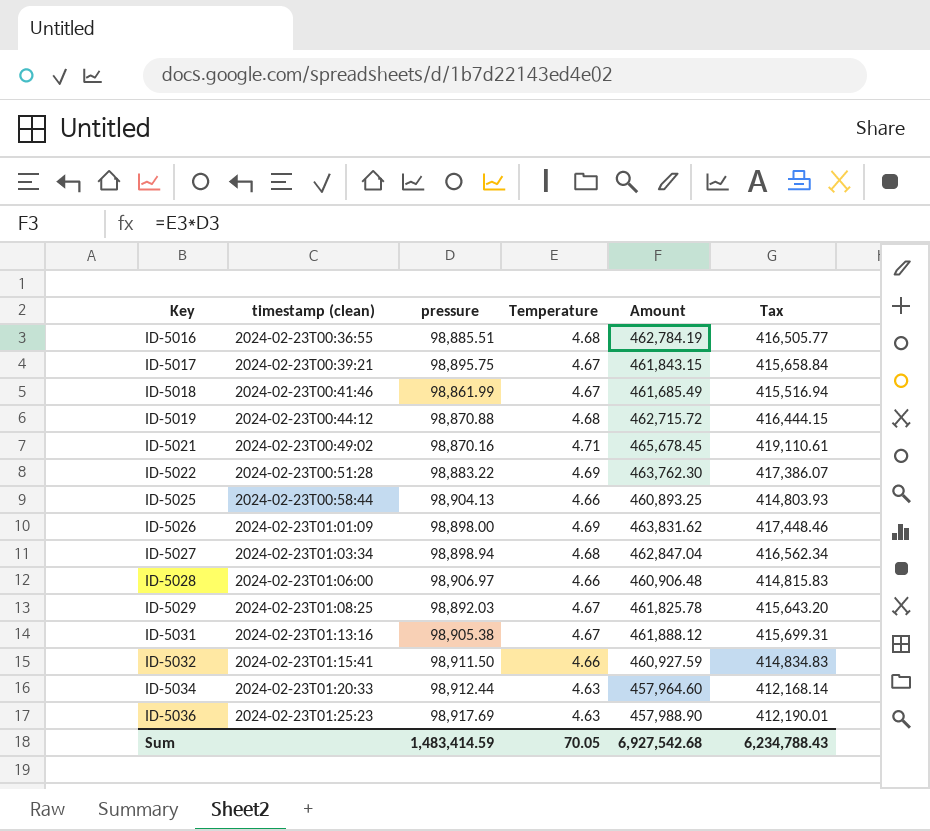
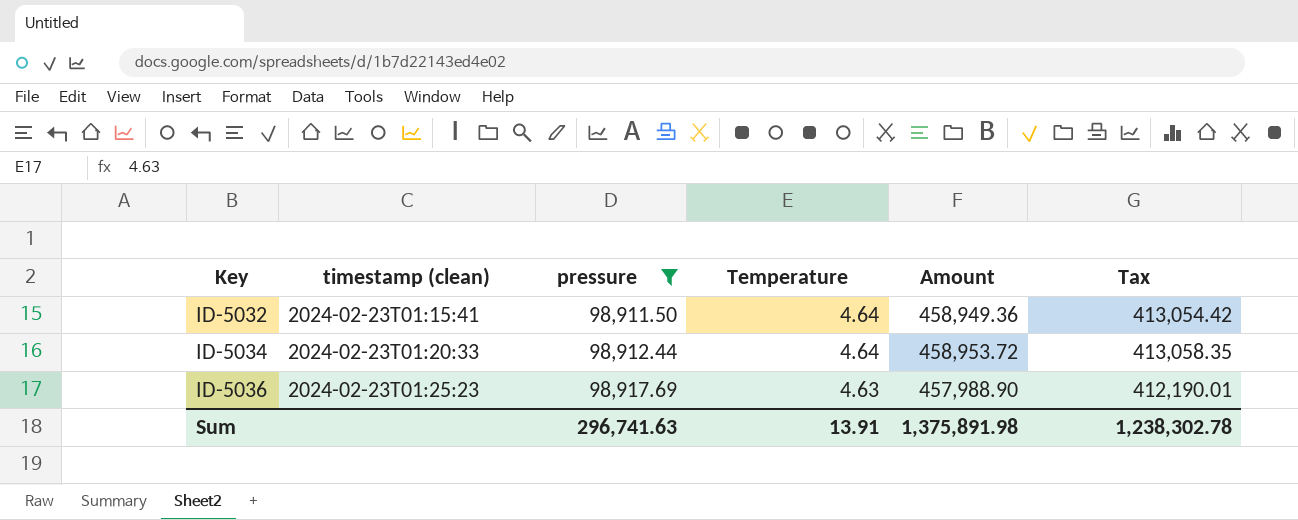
filter: none -> pressure >= 98,911.50
ID-5032 | Temperature: 4.66 -> 4.64
ID-5032 | Amount: 460,927.59 -> 458,949.36
ID-5032 | Tax: 414,834.83 -> 413,054.42
ID-5034 | Temperature: 4.63 -> 4.64
ID-5034 | Amount: 457,964.60 -> 458,953.72
ID-5034 | Tax: 412,168.14 -> 413,058.35
Sum | pressure: 1,483,414.59 -> 296,741.63
Sum | Temperature: 70.05 -> 13.91
Sum | Amount: 6,927,542.68 -> 1,375,891.98
Sum | Tax: 6,234,788.43 -> 1,238,302.78

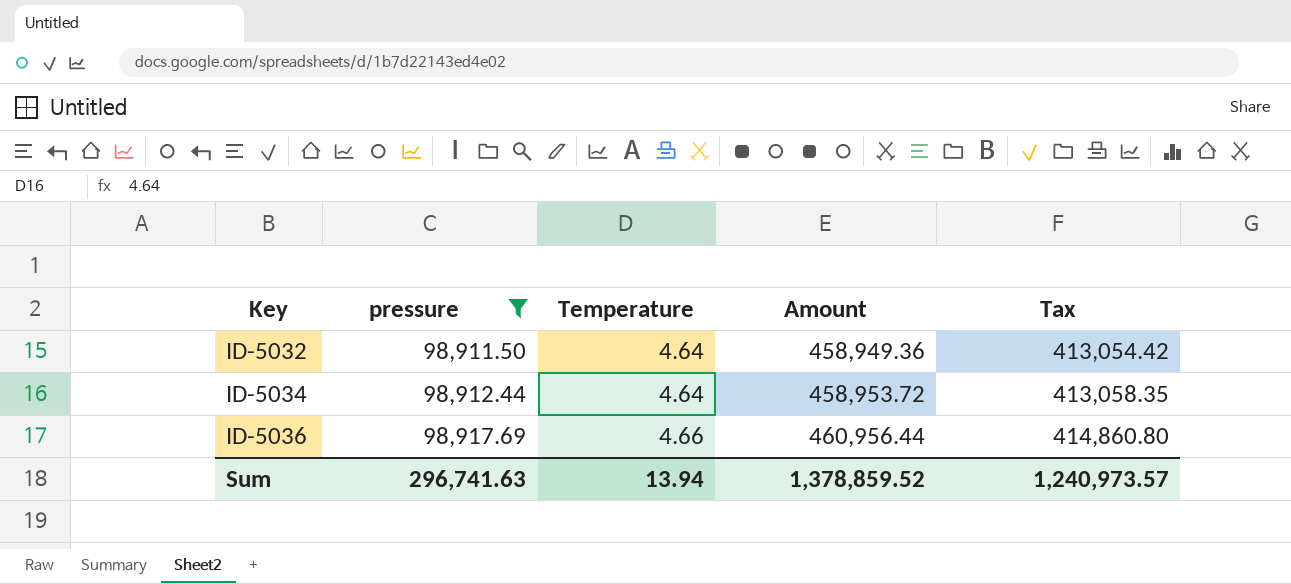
column timestamp (clean) | position: 2 -> none
ID-5036 | Temperature: 4.63 -> 4.66
ID-5036 | Amount: 457,988.90 -> 460,956.44
ID-5036 | Tax: 412,190.01 -> 414,860.80
Sum | Temperature: 13.91 -> 13.94
Sum | Amount: 1,375,891.98 -> 1,378,859.52
Sum | Tax: 1,238,302.78 -> 1,240,973.57

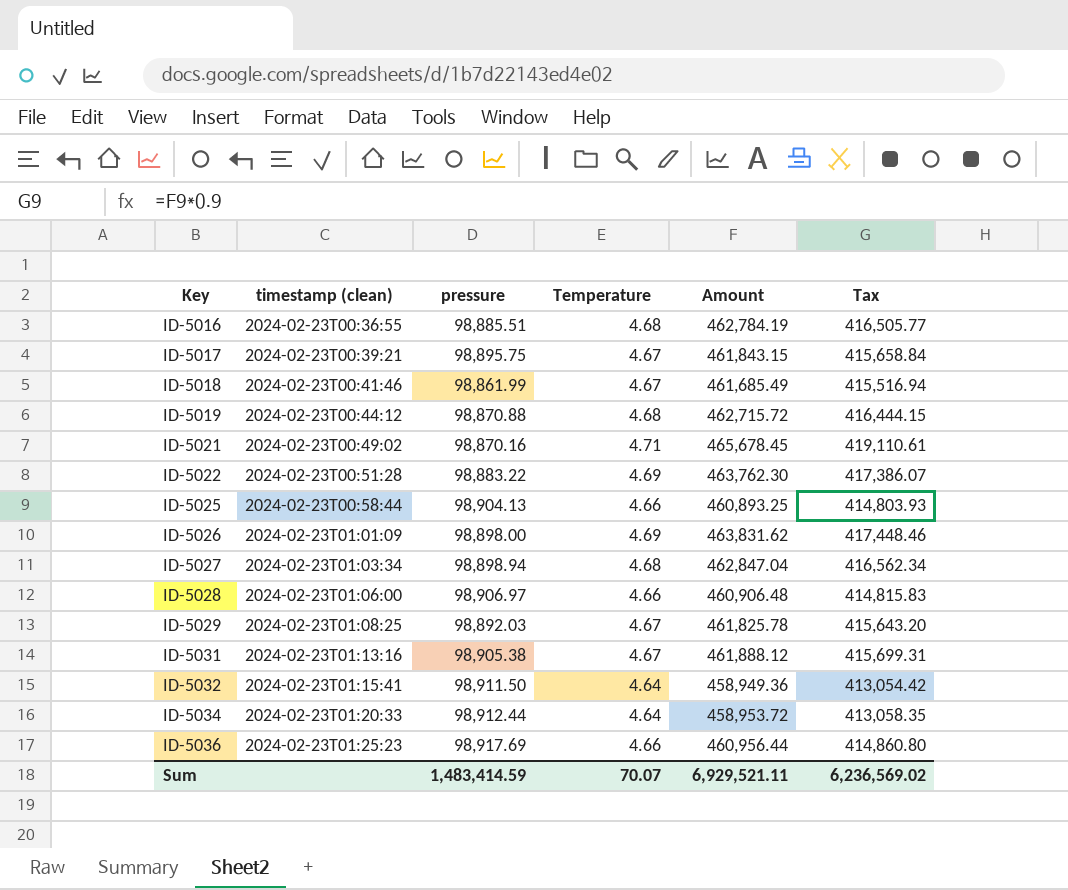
filter: pressure >= 98,911.50 -> none
column timestamp (clean) | position: none -> 2
Sum | pressure: 296,741.63 -> 1,483,414.59
Sum | Temperature: 13.94 -> 70.07
Sum | Amount: 1,378,859.52 -> 6,929,521.11
Sum | Tax: 1,240,973.57 -> 6,236,569.02

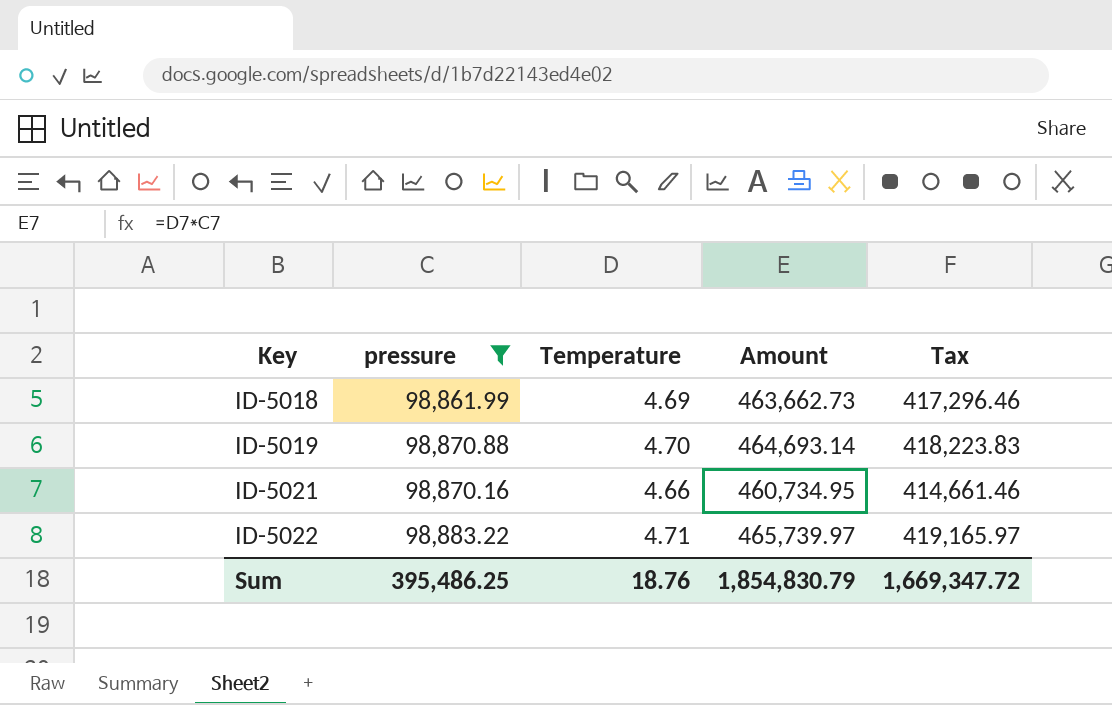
filter: none -> pressure <= 98,883.22
column timestamp (clean) | position: 2 -> none
ID-5018 | Temperature: 4.67 -> 4.69
ID-5018 | Amount: 461,685.49 -> 463,662.73
ID-5018 | Tax: 415,516.94 -> 417,296.46
ID-5019 | Temperature: 4.68 -> 4.70
ID-5019 | Amount: 462,715.72 -> 464,693.14
ID-5019 | Tax: 416,444.15 -> 418,223.83
ID-5021 | Temperature: 4.71 -> 4.66
ID-5021 | Amount: 465,678.45 -> 460,734.95
ID-5021 | Tax: 419,110.61 -> 414,661.46
ID-5022 | Temperature: 4.69 -> 4.71
ID-5022 | Amount: 463,762.30 -> 465,739.97
ID-5022 | Tax: 417,386.07 -> 419,165.97
Sum | pressure: 1,483,414.59 -> 395,486.25
Sum | Temperature: 70.07 -> 18.76
Sum | Amount: 6,929,521.11 -> 1,854,830.79
Sum | Tax: 6,236,569.02 -> 1,669,347.72

